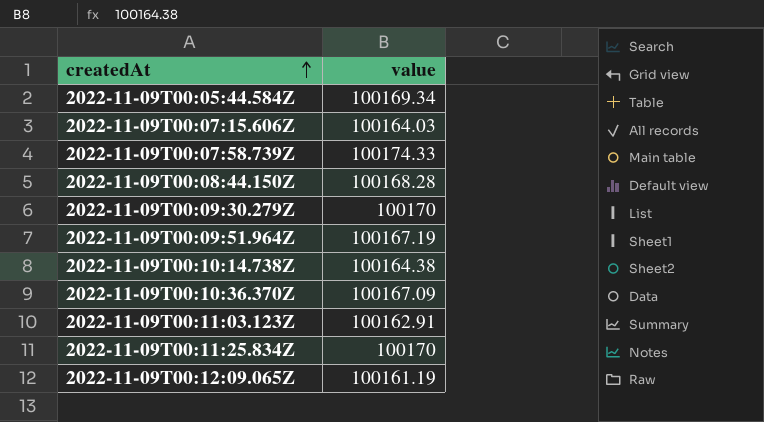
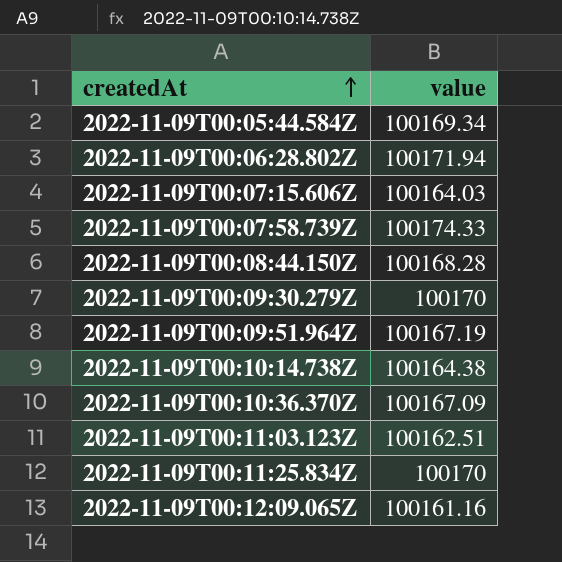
row 2022-11-09T00:06:28.802Z: none -> 100171.94
2022-11-09T00:11:03.123Z | value: 100162.91 -> 100162.51
2022-11-09T00:12:09.065Z | value: 100161.19 -> 100161.16

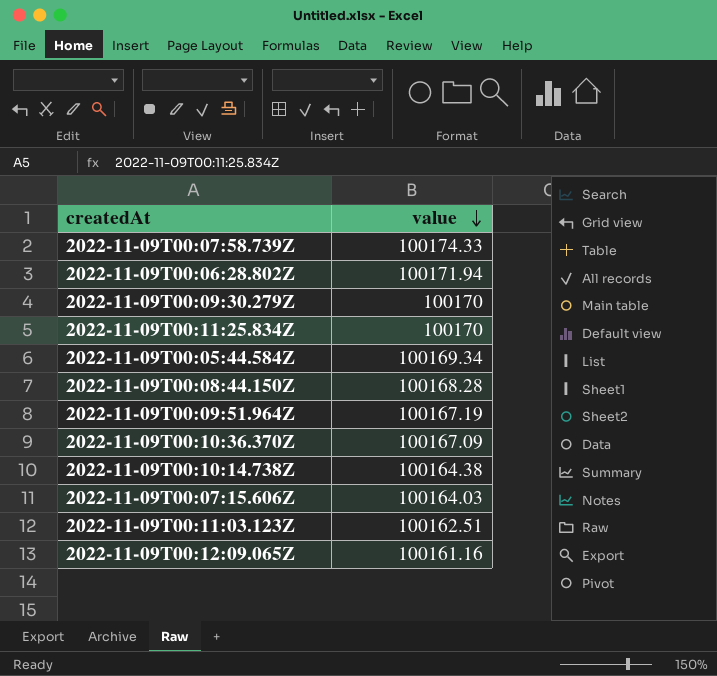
row order: createdAt ascending -> value descending

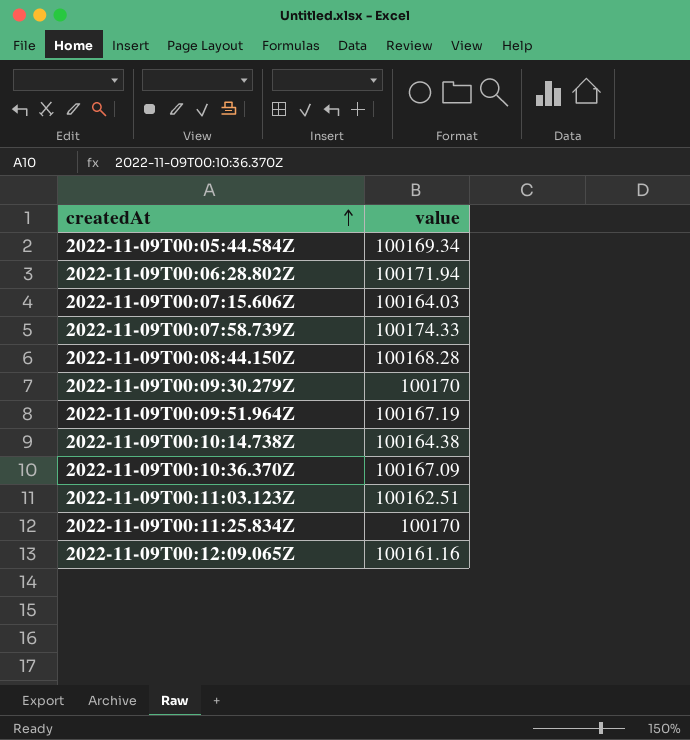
row order: value descending -> createdAt ascending

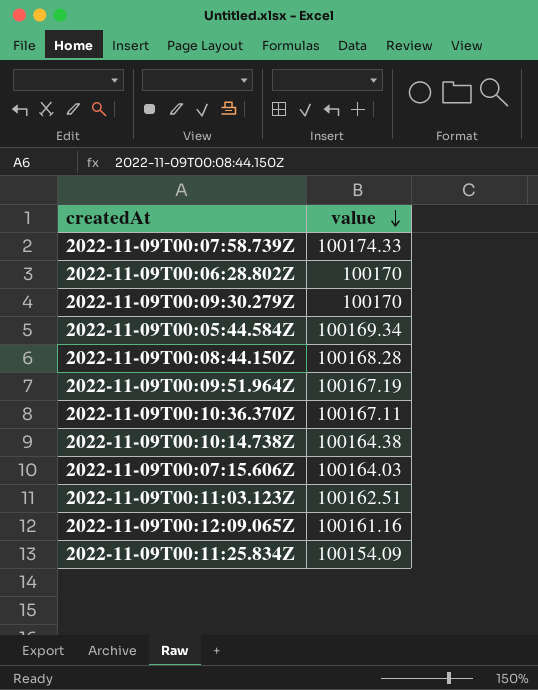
row order: createdAt ascending -> value descending
2022-11-09T00:06:28.802Z | value: 100171.94 -> 100170
2022-11-09T00:10:36.370Z | value: 100167.09 -> 100167.11
2022-11-09T00:11:25.834Z | value: 100170 -> 100154.09

